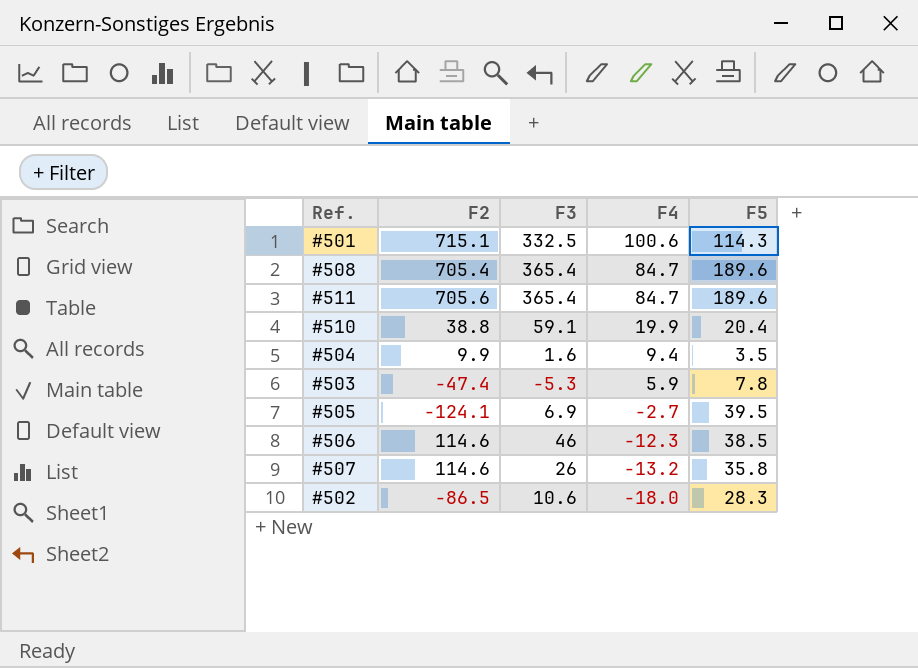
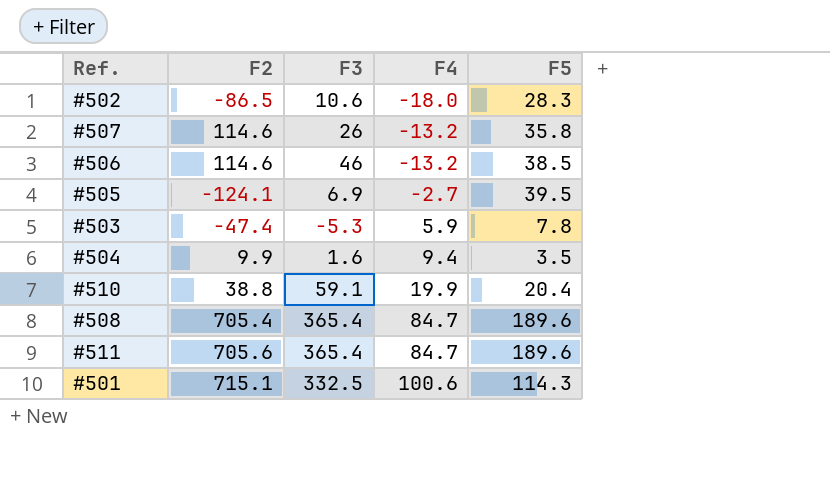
row order: F4 descending -> F4 ascending
#506 | F4: -12.3 -> -13.2

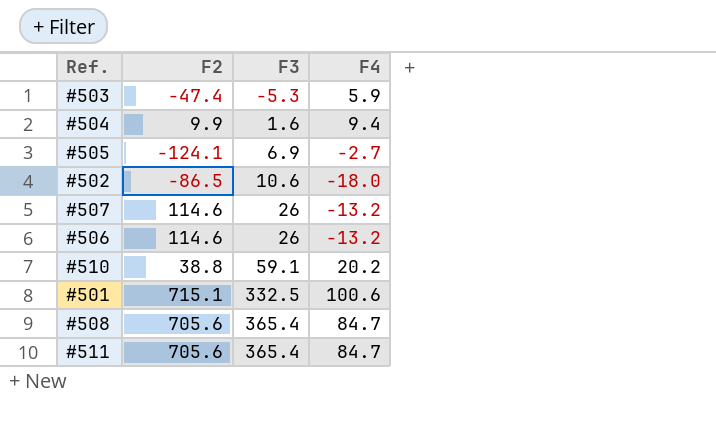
row order: F4 ascending -> F3 ascending
column F5 | position: 5 -> none
#506 | F3: 46 -> 26
#510 | F4: 19.9 -> 20.2
#508 | F2: 705.4 -> 705.6

